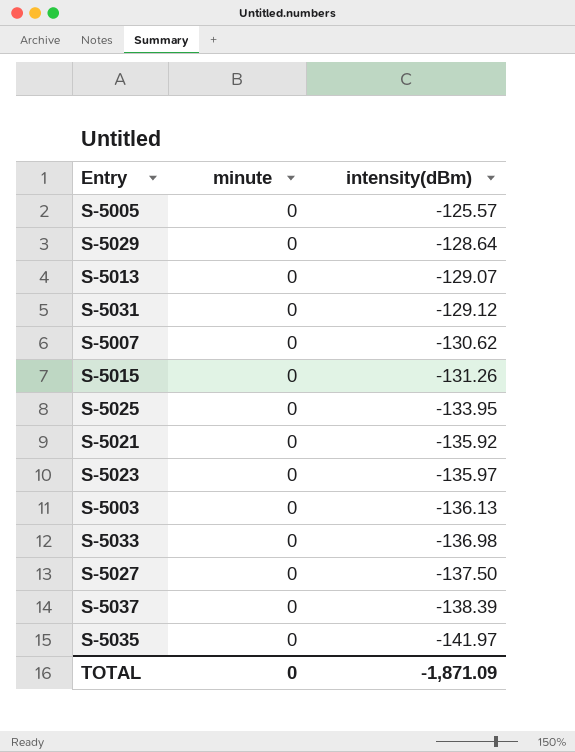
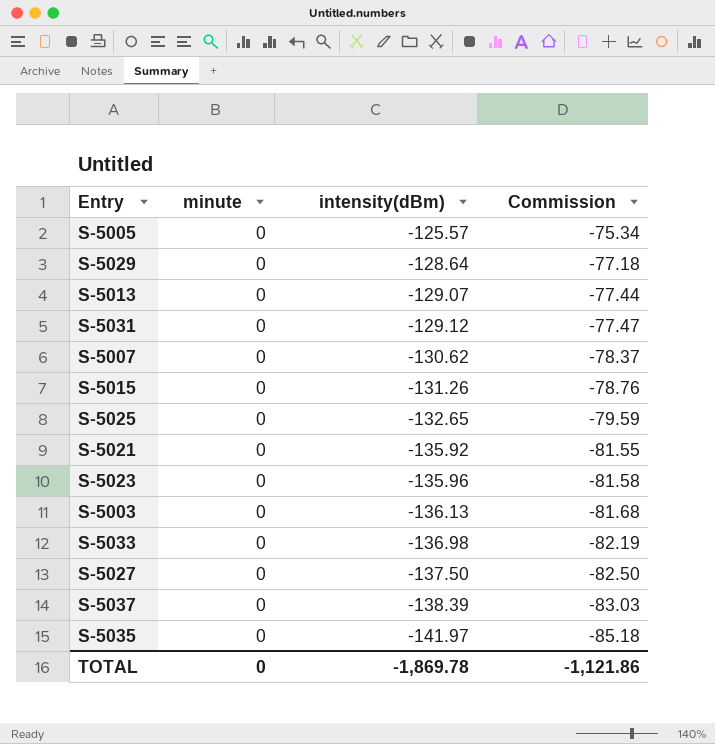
column Commission | formula: none -> [intensity(dBm)] * 0.6
S-5025 | intensity(dBm): -133.95 -> -132.65
S-5023 | intensity(dBm): -135.97 -> -135.96
TOTAL | intensity(dBm): -1,871.09 -> -1,869.78

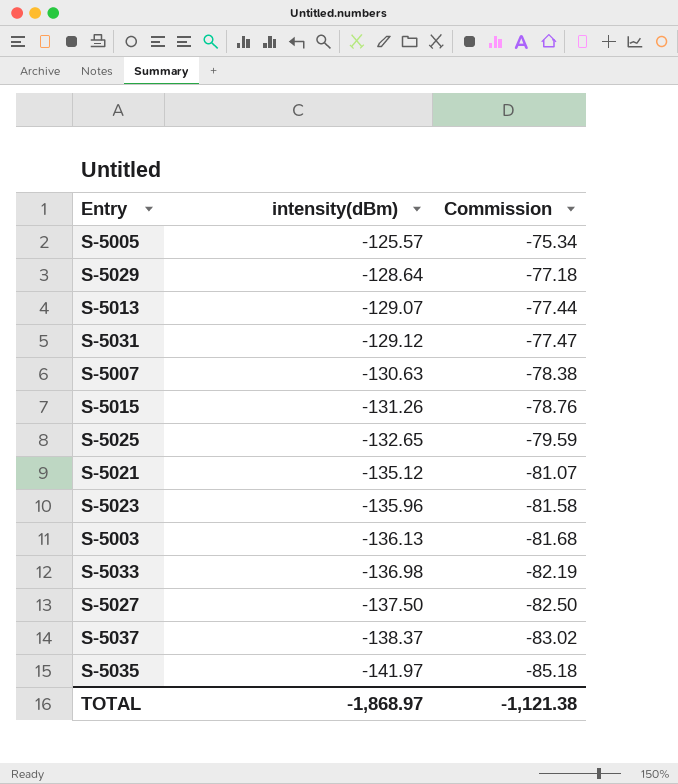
column minute | position: 2 -> none
S-5007 | intensity(dBm): -130.62 -> -130.63
S-5007 | Commission: -78.37 -> -78.38
S-5021 | intensity(dBm): -135.92 -> -135.12
S-5021 | Commission: -81.55 -> -81.07
S-5037 | intensity(dBm): -138.39 -> -138.37
S-5037 | Commission: -83.03 -> -83.02
TOTAL | intensity(dBm): -1,869.78 -> -1,868.97
TOTAL | Commission: -1,121.86 -> -1,121.38

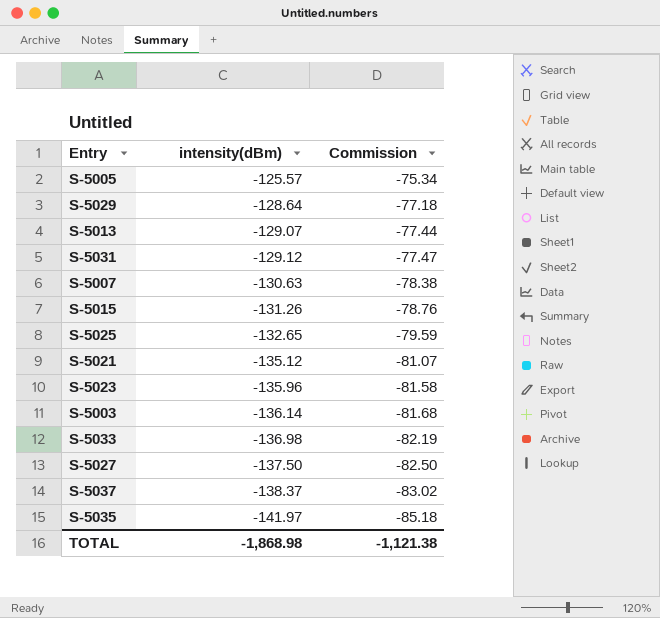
S-5003 | intensity(dBm): -136.13 -> -136.14
TOTAL | intensity(dBm): -1,868.97 -> -1,868.98

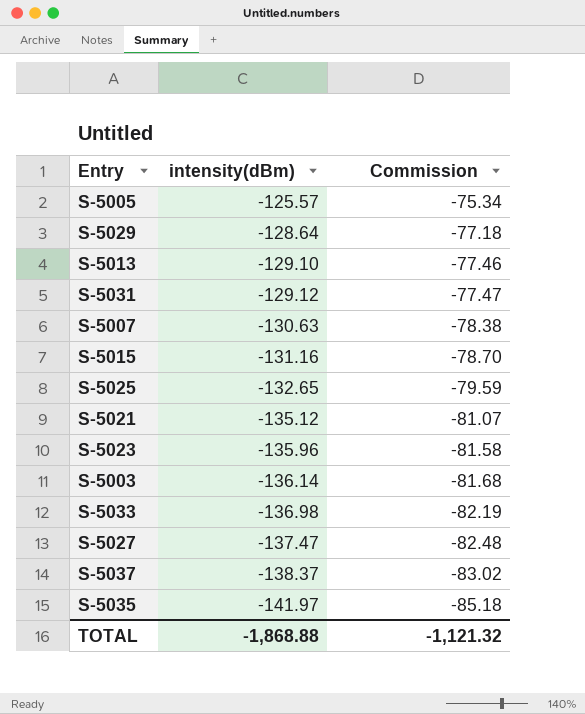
S-5013 | intensity(dBm): -129.07 -> -129.10
S-5013 | Commission: -77.44 -> -77.46
S-5015 | intensity(dBm): -131.26 -> -131.16
S-5015 | Commission: -78.76 -> -78.70
S-5027 | intensity(dBm): -137.50 -> -137.47
S-5027 | Commission: -82.50 -> -82.48
TOTAL | intensity(dBm): -1,868.98 -> -1,868.88
TOTAL | Commission: -1,121.38 -> -1,121.32

